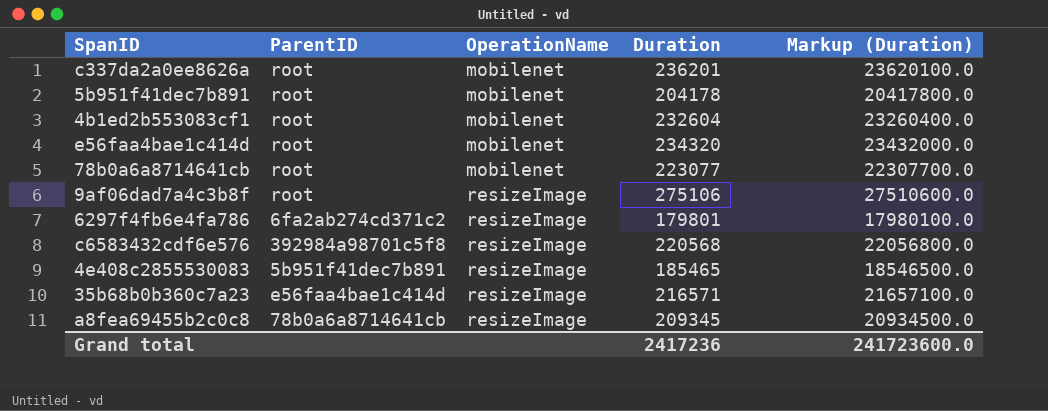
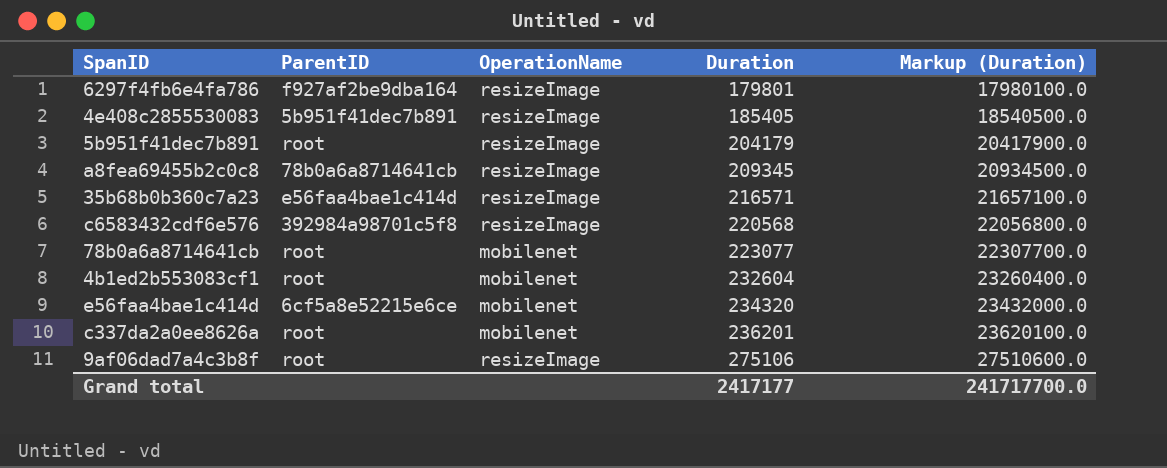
row order: OperationName ascending -> Duration ascending
6297f4fb6e4fa786 | ParentID: 6fa2ab274cd371c2 -> f927af2be9dba164
4e408c2855530083 | Duration: 185465 -> 185405
4e408c2855530083 | Markup (Duration): 18546500.0 -> 18540500.0
5b951f41dec7b891 | OperationName: mobilenet -> resizeImage
5b951f41dec7b891 | Duration: 204178 -> 204179
5b951f41dec7b891 | Markup (Duration): 20417800.0 -> 20417900.0
e56faa4bae1c414d | ParentID: root -> 6cf5a8e52215e6ce
Grand total | Duration: 2417236 -> 2417177
Grand total | Markup (Duration): 241723600.0 -> 241717700.0

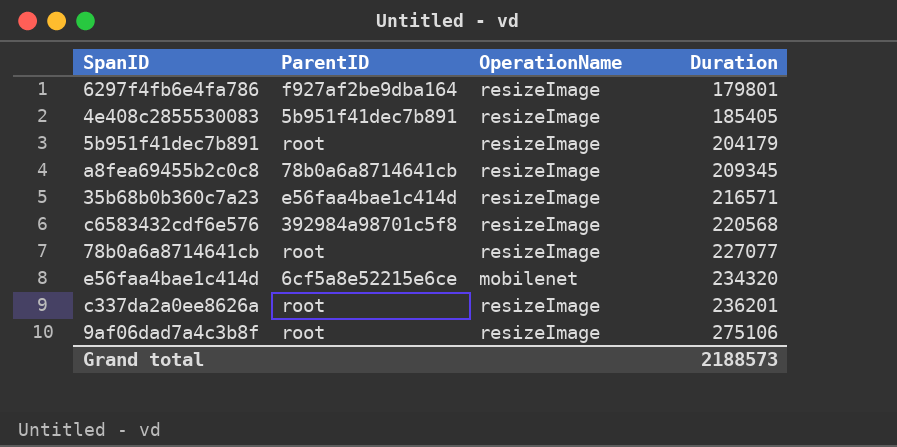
column Markup (Duration) | formula: [Duration] * 100 -> none
row 4b1ed2b553083cf1: root | mobilenet | 232604 | 23260400.0 -> none
78b0a6a8714641cb | OperationName: mobilenet -> resizeImage
78b0a6a8714641cb | Duration: 223077 -> 227077
c337da2a0ee8626a | OperationName: mobilenet -> resizeImage
Grand total | Duration: 2417177 -> 2188573

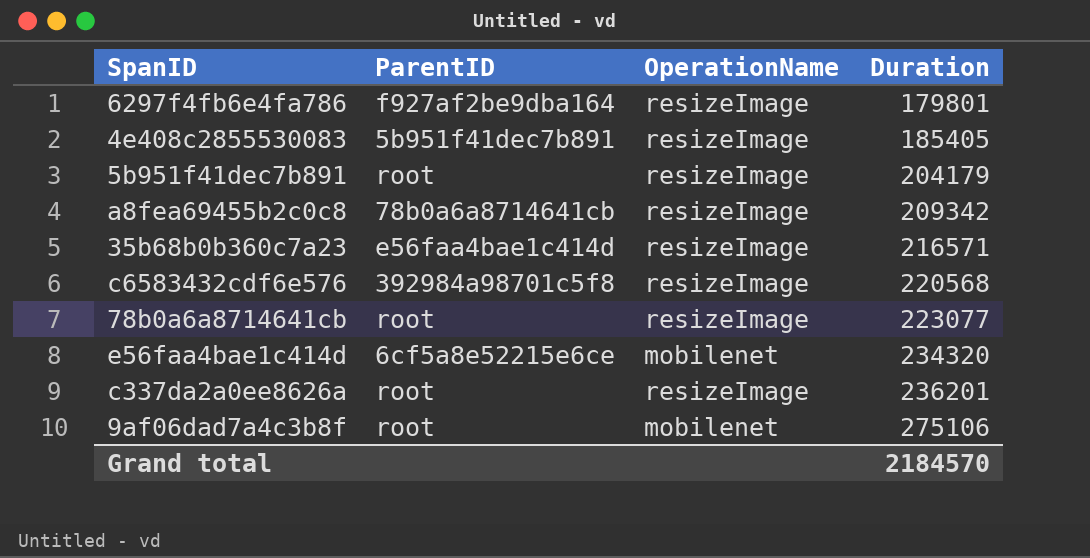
a8fea69455b2c0c8 | Duration: 209345 -> 209342
78b0a6a8714641cb | Duration: 227077 -> 223077
9af06dad7a4c3b8f | OperationName: resizeImage -> mobilenet
Grand total | Duration: 2188573 -> 2184570

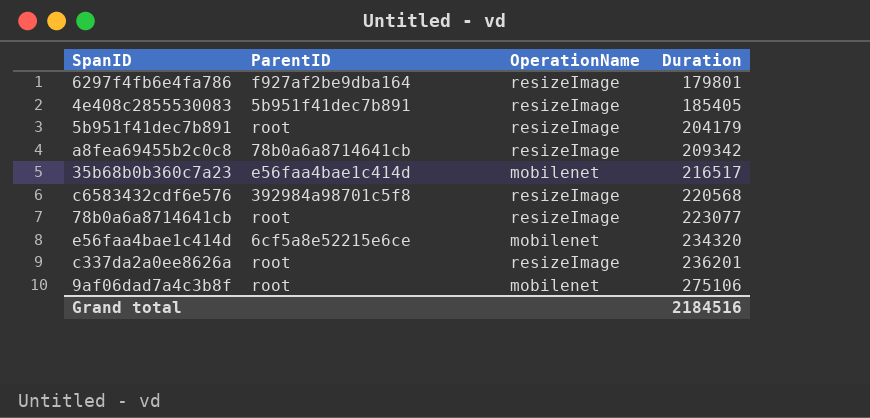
35b68b0b360c7a23 | OperationName: resizeImage -> mobilenet
35b68b0b360c7a23 | Duration: 216571 -> 216517
Grand total | Duration: 2184570 -> 2184516

